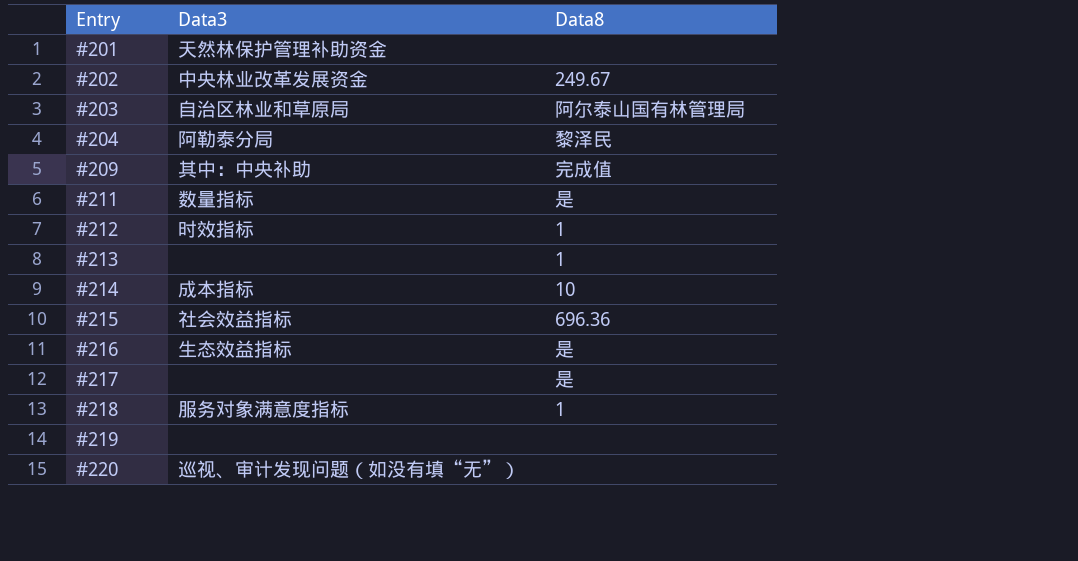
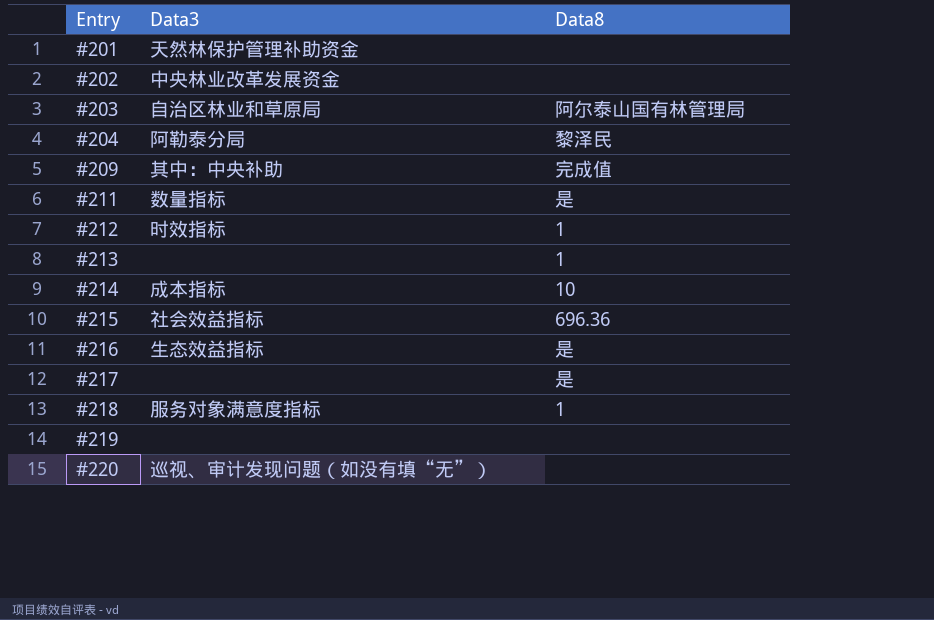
#202 | Data8: 249.67 -> none

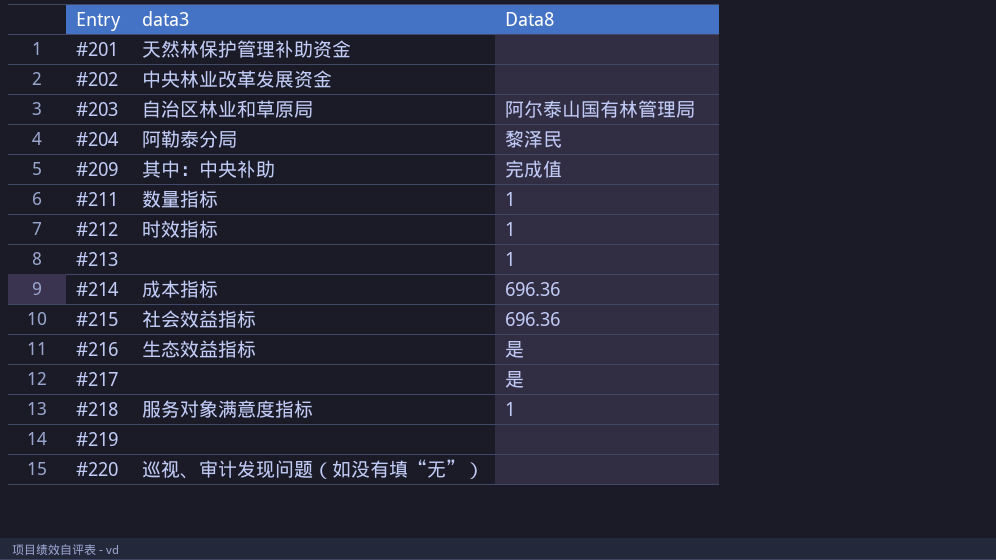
column name: Data3 -> data3
#211 | Data8: 是 -> 1
#214 | Data8: 10 -> 696.36

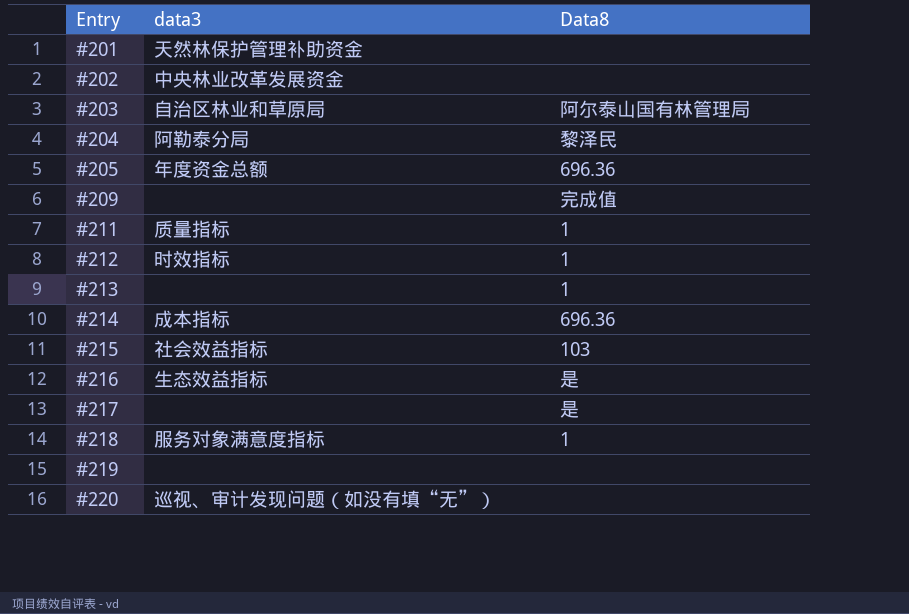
row #205: none -> 年度资金总额 | 696.36
#209 | data3: 其中：中央补助 -> none
#211 | data3: 数量指标 -> 质量指标
#215 | Data8: 696.36 -> 103

